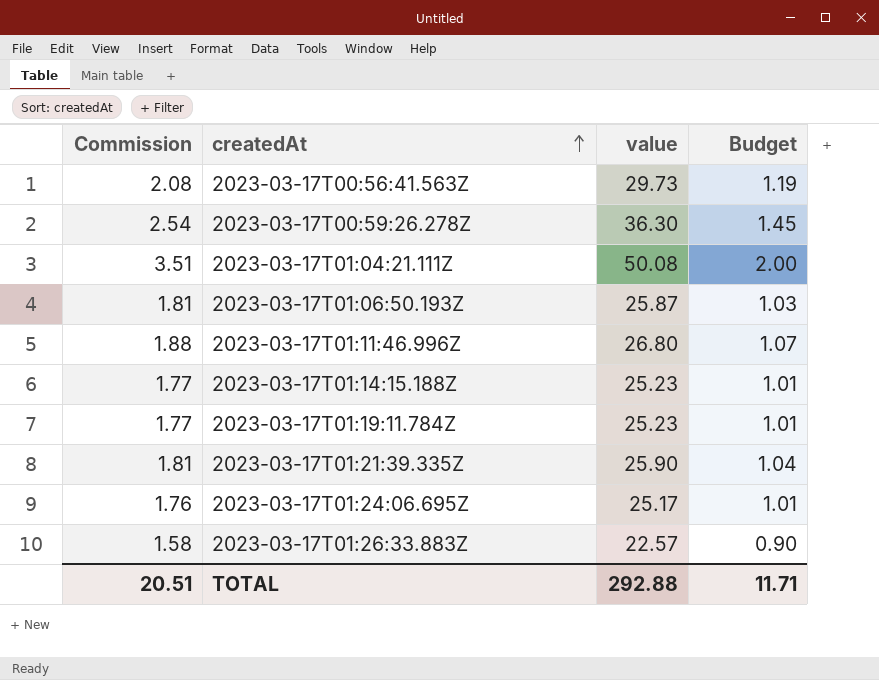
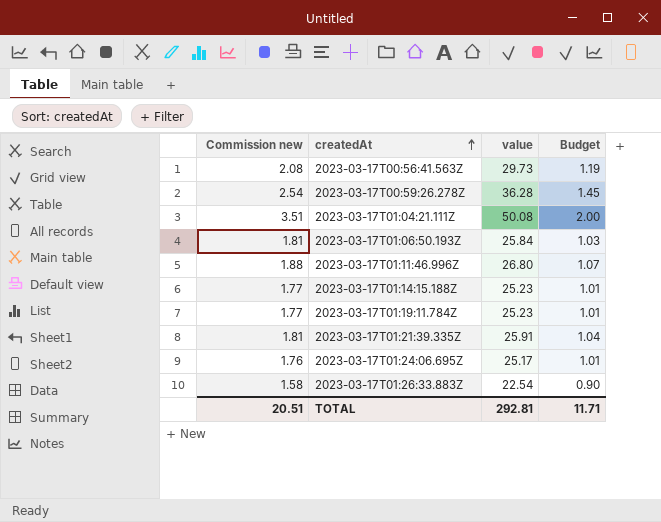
column name: Commission -> Commission new
2023-03-17T00:59:26.278Z | value: 36.30 -> 36.28
2023-03-17T01:06:50.193Z | value: 25.87 -> 25.84
2023-03-17T01:21:39.335Z | value: 25.90 -> 25.91
2023-03-17T01:26:33.883Z | value: 22.57 -> 22.54
TOTAL | value: 292.88 -> 292.81

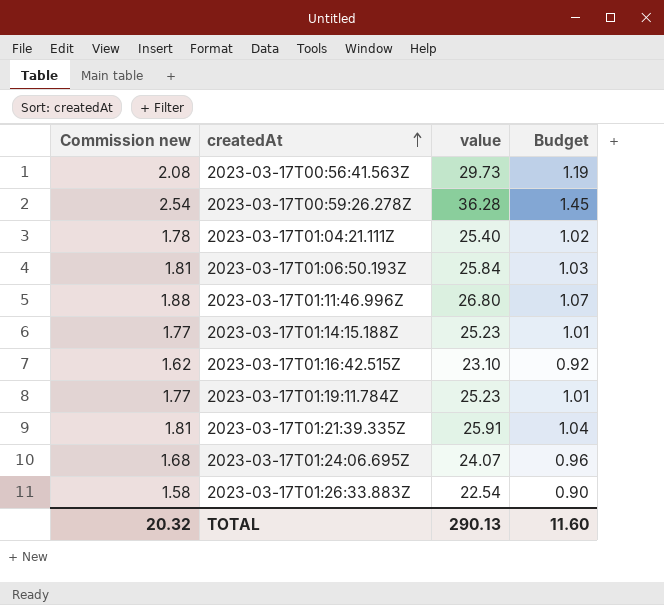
2023-03-17T01:04:21.111Z | Commission new: 3.51 -> 1.78
2023-03-17T01:04:21.111Z | value: 50.08 -> 25.40
2023-03-17T01:04:21.111Z | Budget: 2.00 -> 1.02
row 2023-03-17T01:16:42.515Z: none -> 1.62 | 23.10 | 0.92
2023-03-17T01:24:06.695Z | Commission new: 1.76 -> 1.68
2023-03-17T01:24:06.695Z | value: 25.17 -> 24.07
2023-03-17T01:24:06.695Z | Budget: 1.01 -> 0.96
TOTAL | Commission new: 20.51 -> 20.32
TOTAL | value: 292.81 -> 290.13
TOTAL | Budget: 11.71 -> 11.60

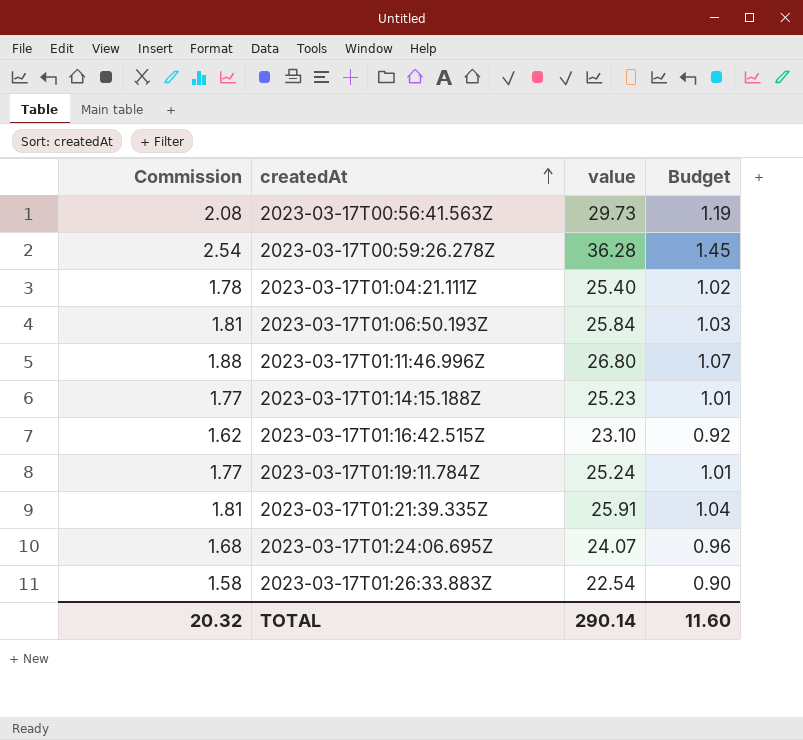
column name: Commission new -> Commission
2023-03-17T01:19:11.784Z | value: 25.23 -> 25.24
TOTAL | value: 290.13 -> 290.14

